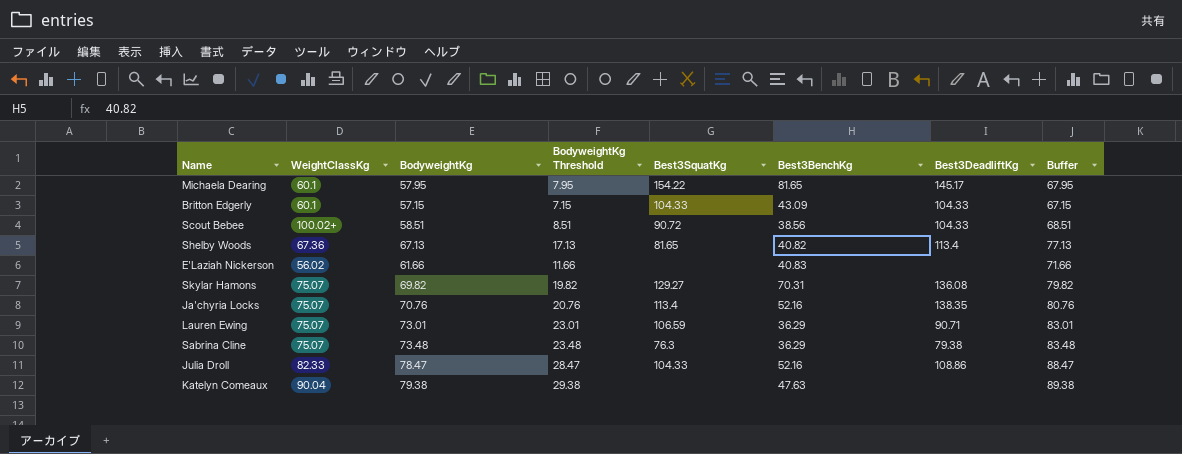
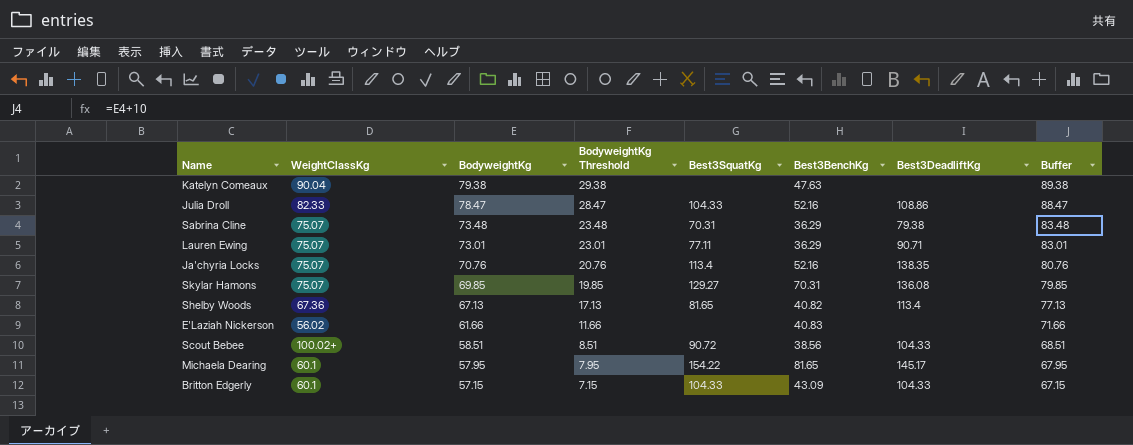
row order: none -> BodyweightKg descending
Sabrina Cline | Best3SquatKg: 76.3 -> 70.31
Lauren Ewing | Best3SquatKg: 106.59 -> 77.11
Skylar Hamons | BodyweightKg: 69.82 -> 69.85
Skylar Hamons | BodyweightKg Threshold: 19.82 -> 19.85
Skylar Hamons | Buffer: 79.82 -> 79.85

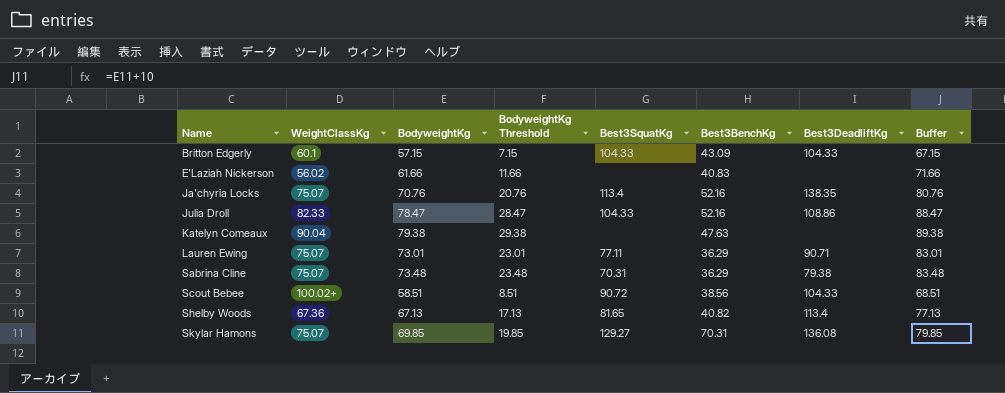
row order: BodyweightKg descending -> Name ascending
row Michaela Dearing: 60.1 | 57.95 | 7.95 | 154.22 | 81.65 | 145.17 | 67.95 -> none

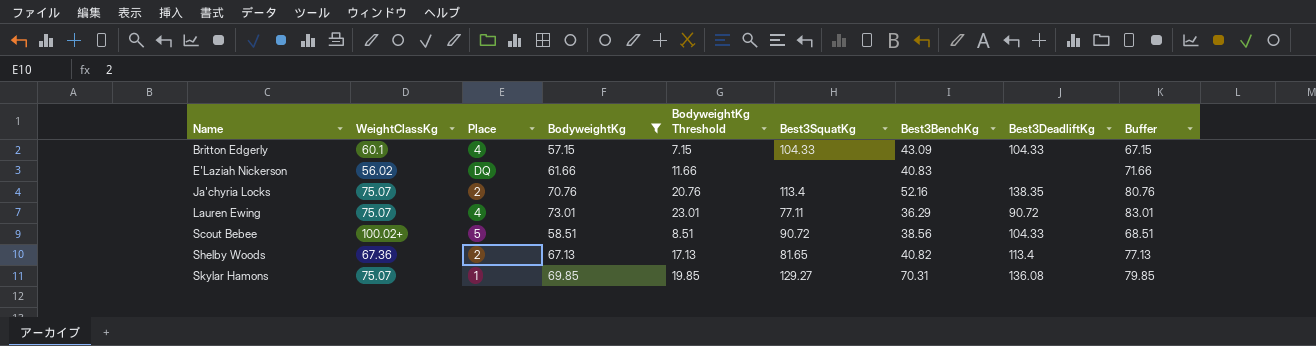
filter: none -> BodyweightKg <= 73.01
column Place | position: none -> 3
Lauren Ewing | Best3DeadliftKg: 90.71 -> 90.72

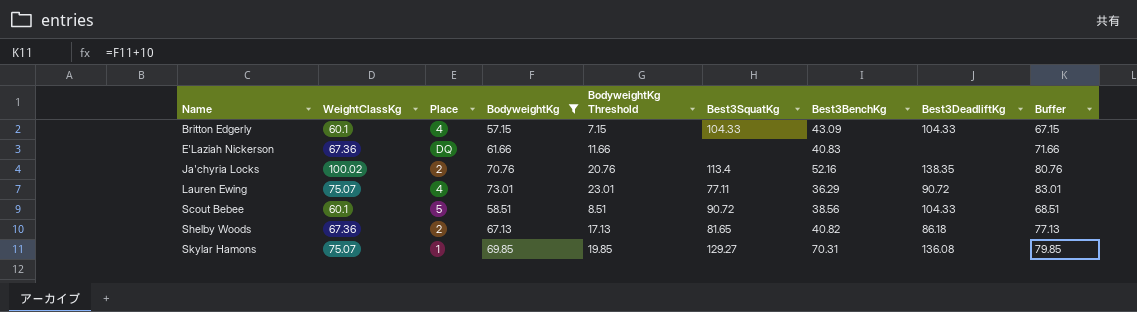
E'Laziah Nickerson | WeightClassKg: 56.02 -> 67.36
Ja'chyria Locks | WeightClassKg: 75.07 -> 100.02
Scout Bebee | WeightClassKg: 100.02+ -> 60.1
Shelby Woods | Best3DeadliftKg: 113.4 -> 86.18

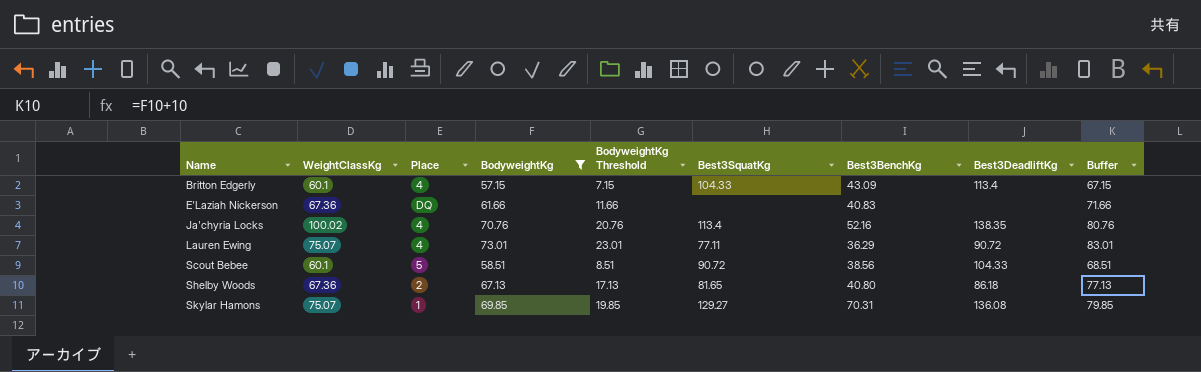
Britton Edgerly | Best3DeadliftKg: 104.33 -> 113.4
Ja'chyria Locks | Place: 2 -> 4
Shelby Woods | Best3BenchKg: 40.82 -> 40.80

